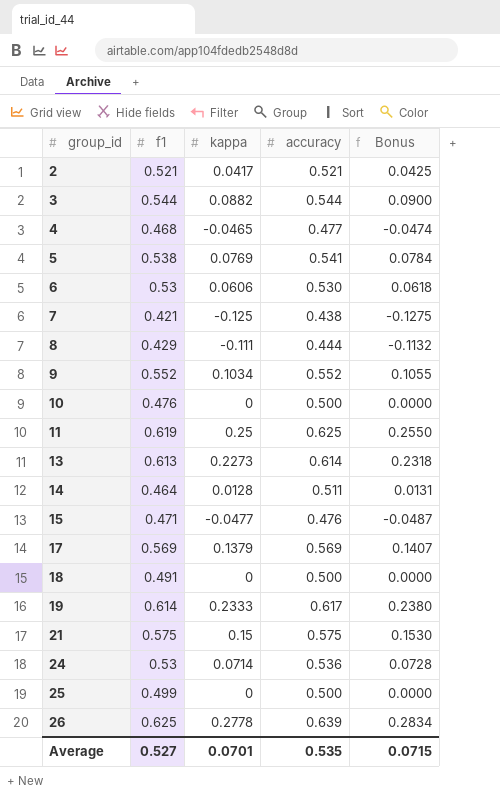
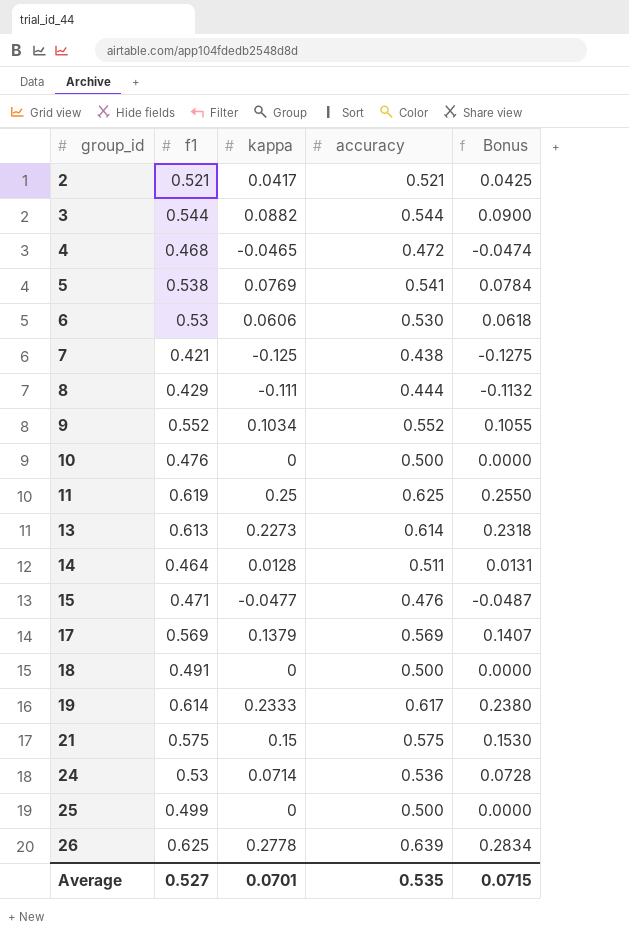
4 | accuracy: 0.477 -> 0.472

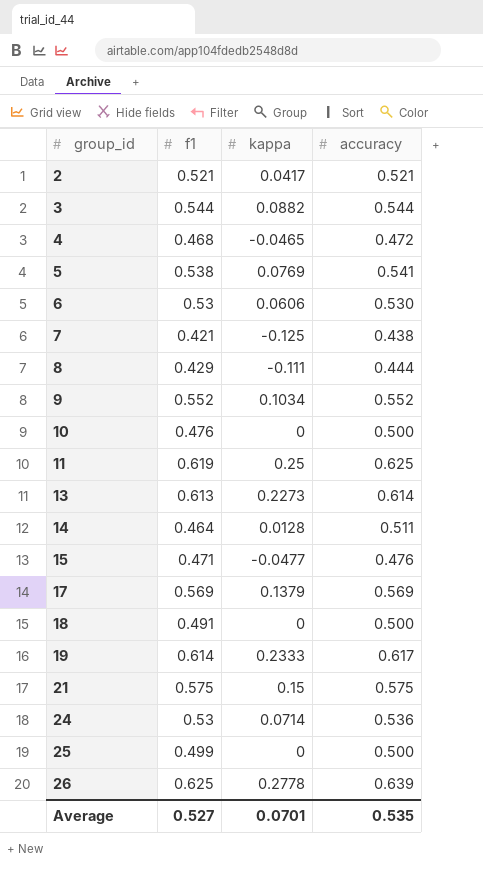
column Bonus | formula: [kappa] * 1.02 -> none

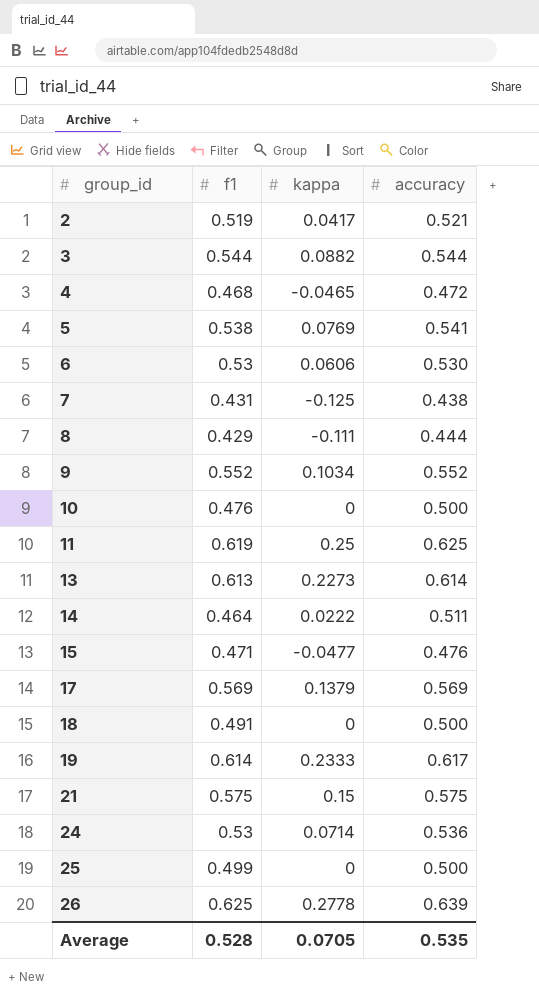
2 | f1: 0.521 -> 0.519
7 | f1: 0.421 -> 0.431
14 | kappa: 0.0128 -> 0.0222
Average | f1: 0.527 -> 0.528
Average | kappa: 0.0701 -> 0.0705

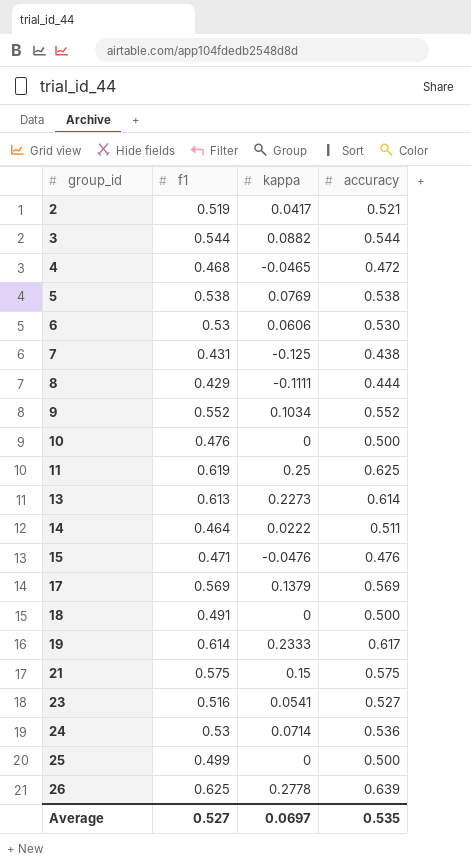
5 | accuracy: 0.541 -> 0.538
8 | kappa: -0.111 -> -0.1111
15 | kappa: -0.0477 -> -0.0476
row 23: none -> 0.516 | 0.0541 | 0.527
Average | f1: 0.528 -> 0.527
Average | kappa: 0.0705 -> 0.0697

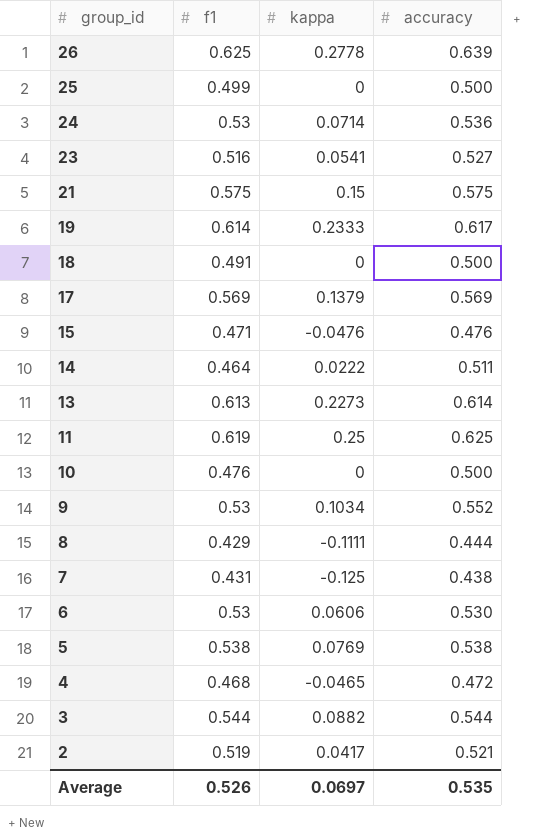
row order: group_id ascending -> group_id descending
9 | f1: 0.552 -> 0.53
Average | f1: 0.527 -> 0.526

